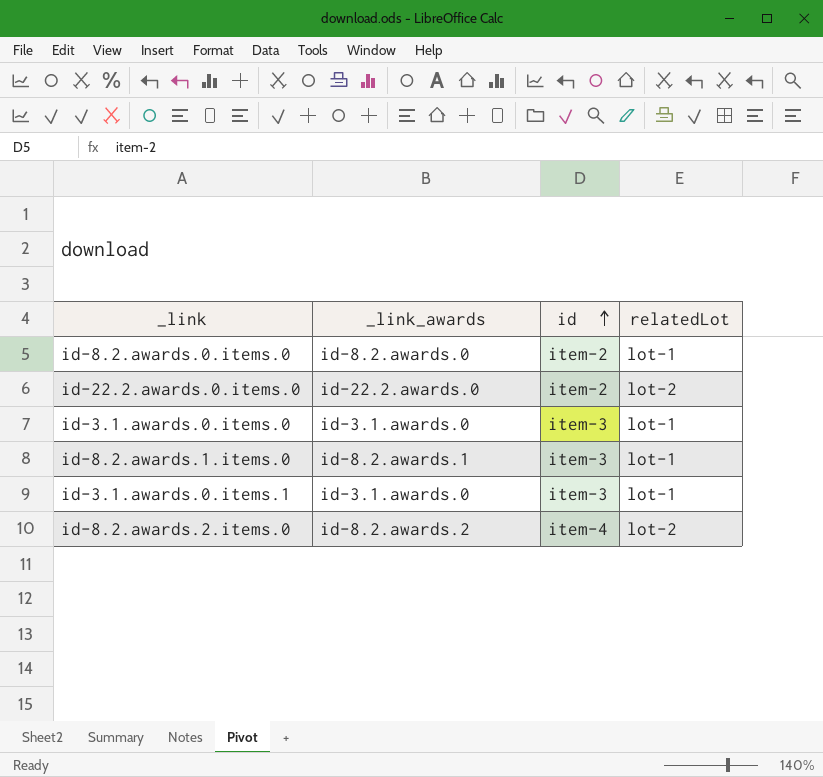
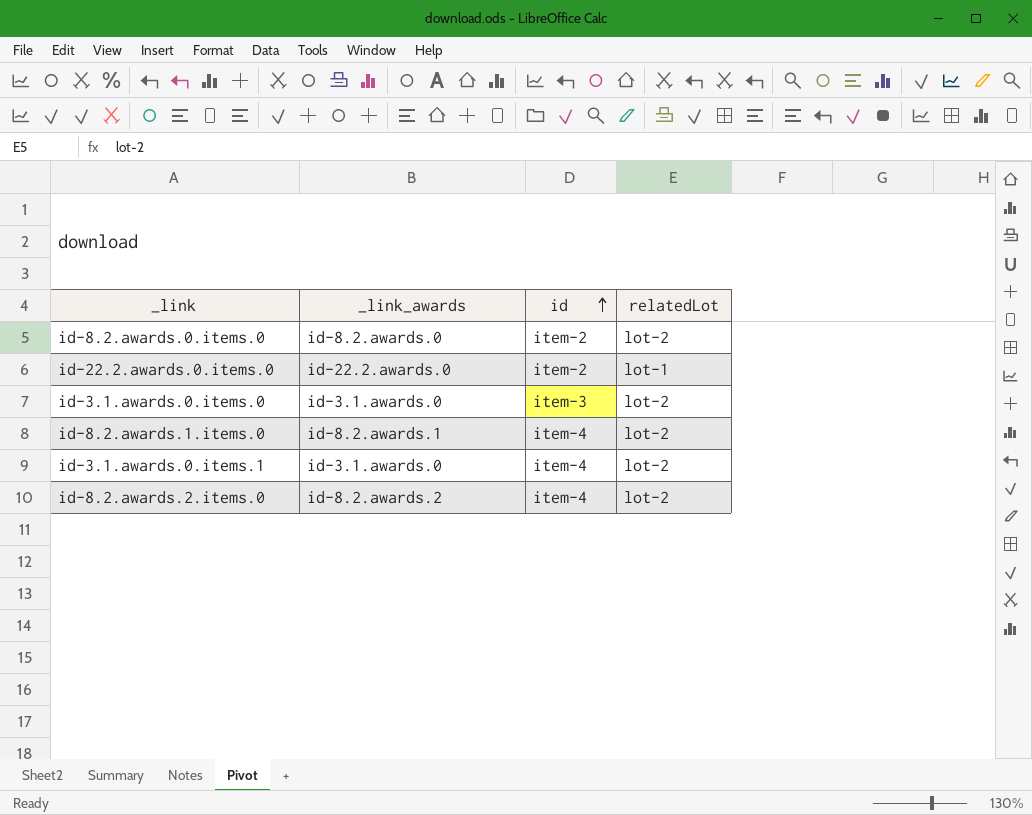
id-8.2.awards.0.items.0 | relatedLot: lot-1 -> lot-2
id-22.2.awards.0.items.0 | relatedLot: lot-2 -> lot-1
id-3.1.awards.0.items.0 | relatedLot: lot-1 -> lot-2
id-8.2.awards.1.items.0 | id: item-3 -> item-4
id-8.2.awards.1.items.0 | relatedLot: lot-1 -> lot-2
id-3.1.awards.0.items.1 | id: item-3 -> item-4
id-3.1.awards.0.items.1 | relatedLot: lot-1 -> lot-2

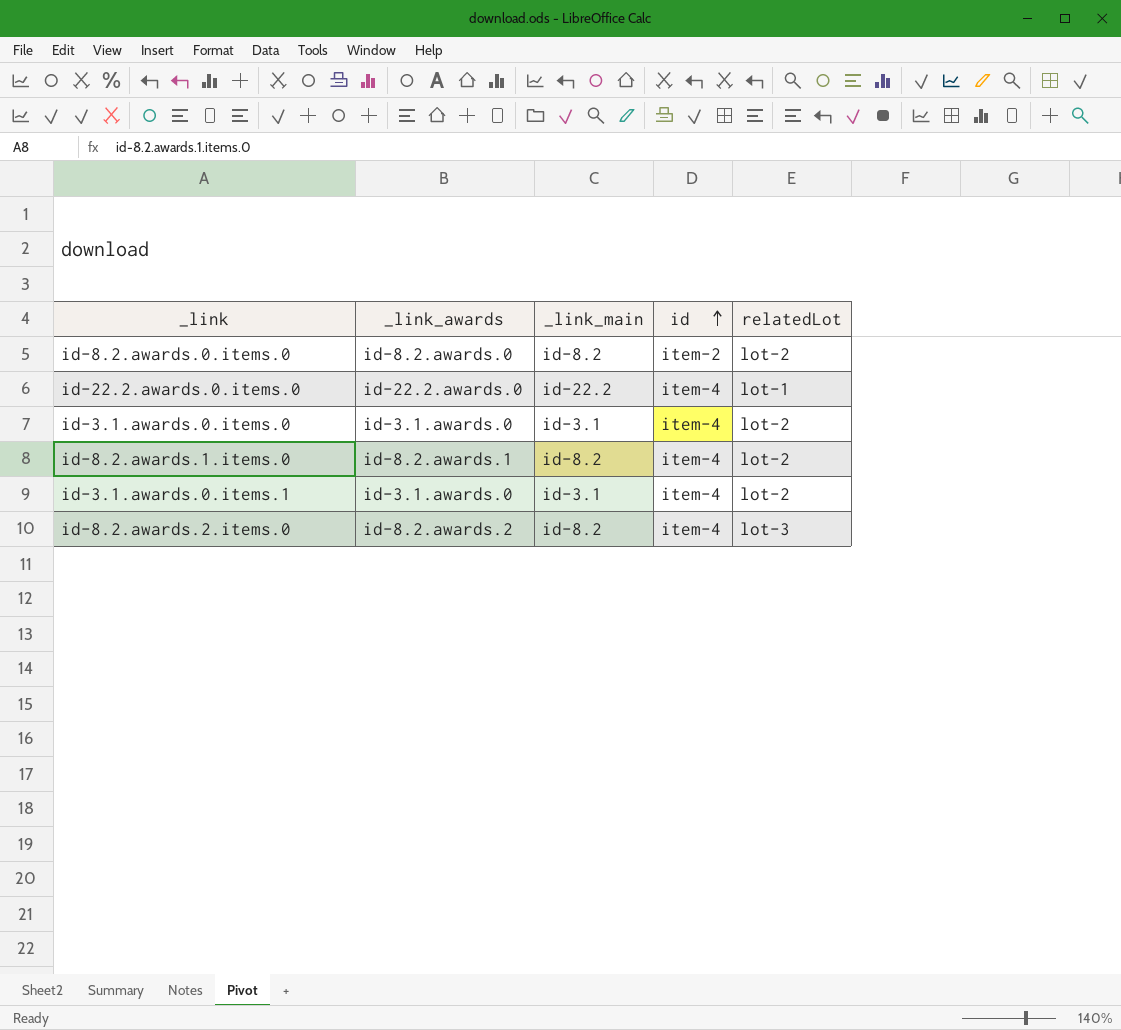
column _link_main | position: none -> 3
id-22.2.awards.0.items.0 | id: item-2 -> item-4
id-3.1.awards.0.items.0 | id: item-3 -> item-4
id-8.2.awards.2.items.0 | relatedLot: lot-2 -> lot-3

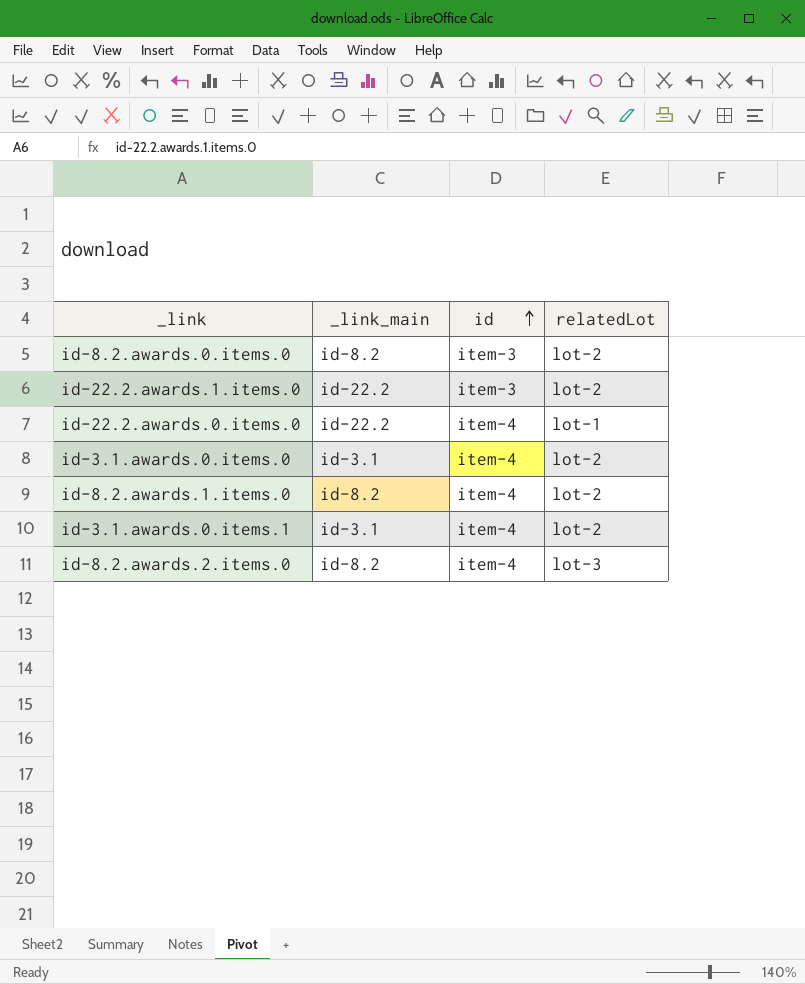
column _link_awards | position: 2 -> none
id-8.2.awards.0.items.0 | id: item-2 -> item-3
row id-22.2.awards.1.items.0: none -> id-22.2 | item-3 | lot-2

